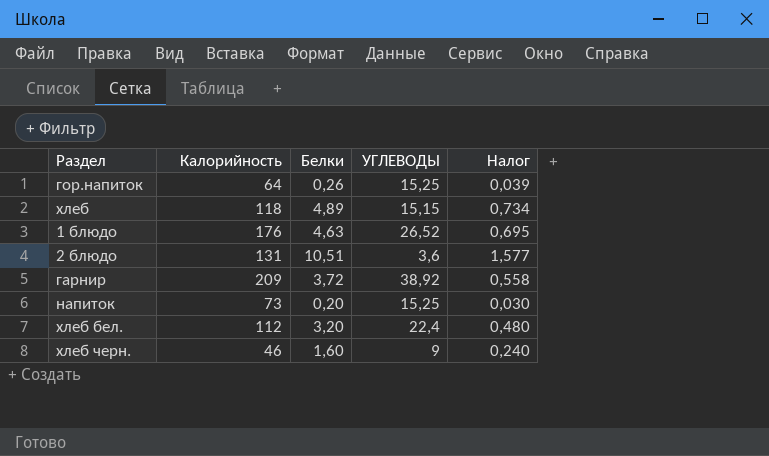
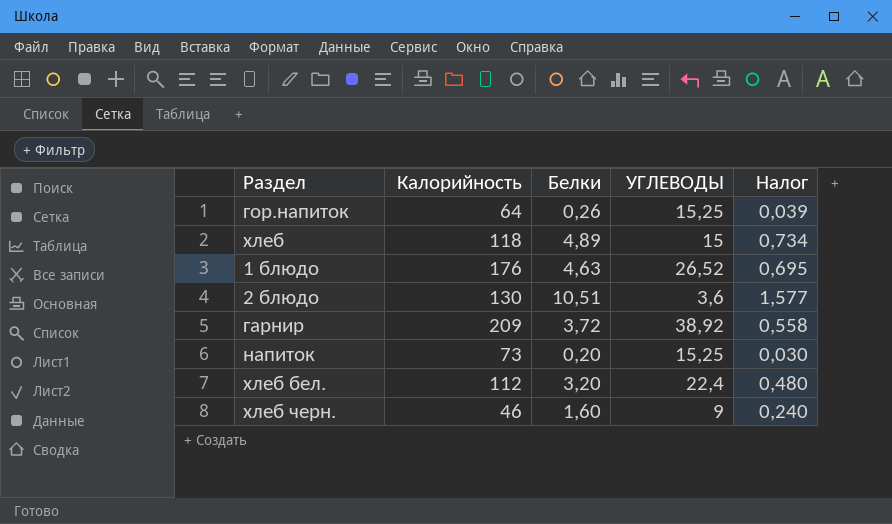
хлеб | УГЛЕВОДЫ: 15,15 -> 15
2 блюдо | Калорийность: 131 -> 130

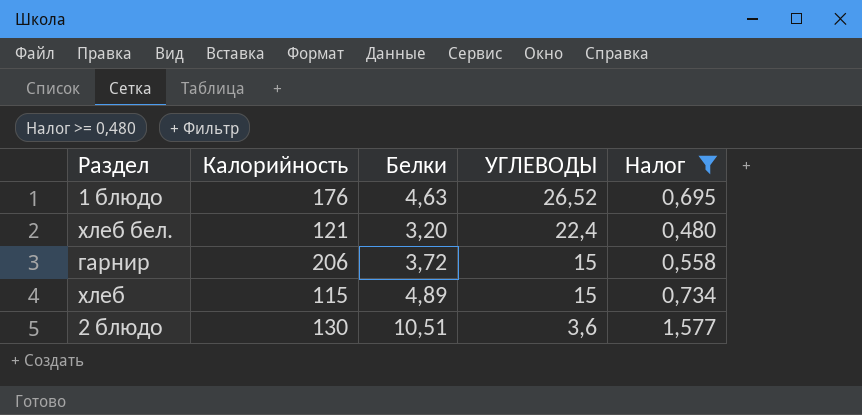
filter: none -> Налог >= 0,480
row order: none -> УГЛЕВОДЫ descending
хлеб бел. | Калорийность: 112 -> 121
гарнир | Калорийность: 209 -> 206
гарнир | УГЛЕВОДЫ: 38,92 -> 15
хлеб | Калорийность: 118 -> 115

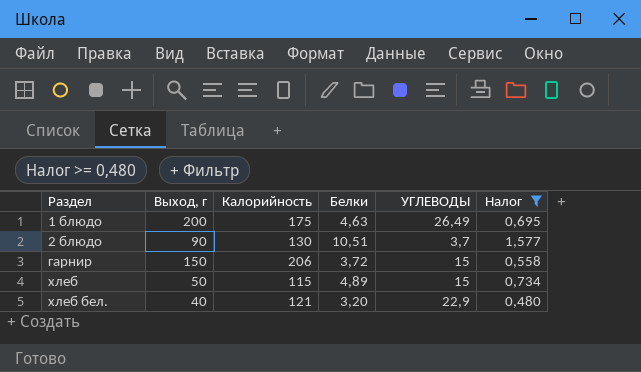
row order: УГЛЕВОДЫ descending -> Раздел ascending
column Выход, г | position: none -> 2
1 блюдо | Калорийность: 176 -> 175
1 блюдо | УГЛЕВОДЫ: 26,52 -> 26,49
2 блюдо | УГЛЕВОДЫ: 3,6 -> 3,7
хлеб бел. | УГЛЕВОДЫ: 22,4 -> 22,9

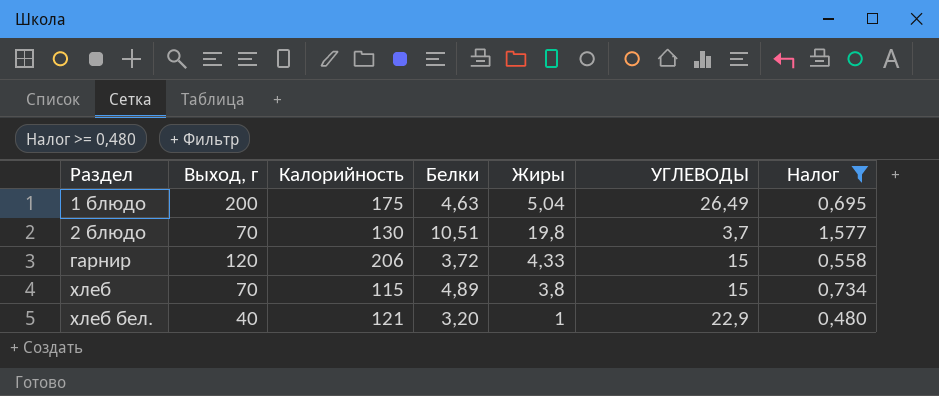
column Жиры | position: none -> 5
2 блюдо | Выход, г: 90 -> 70
гарнир | Выход, г: 150 -> 120
хлеб | Выход, г: 50 -> 70

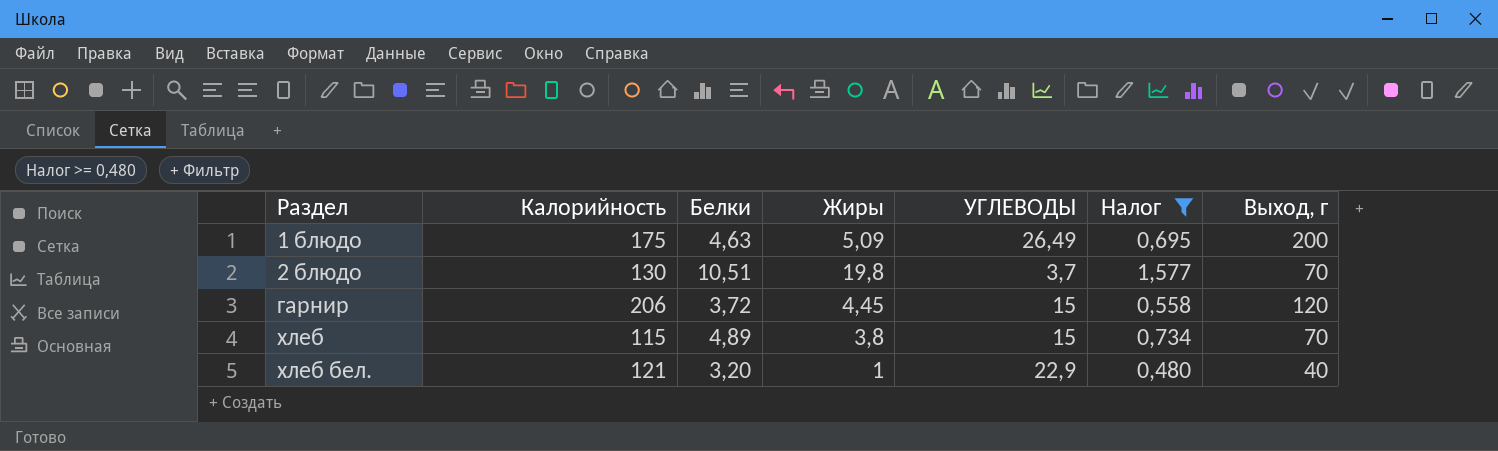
column Выход, г | position: 2 -> 7
1 блюдо | Жиры: 5,04 -> 5,09
гарнир | Жиры: 4,33 -> 4,45

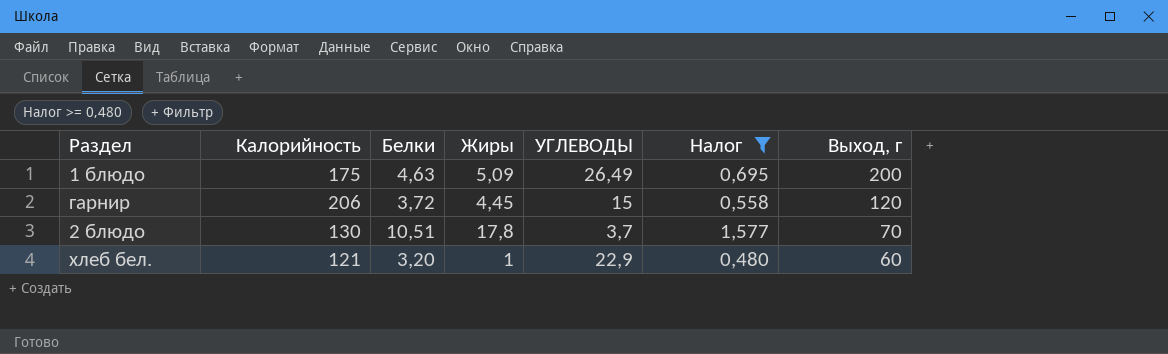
row order: Раздел ascending -> Выход, г descending
row хлеб: 115 | 4,89 | 3,8 | 15 | 0,734 | 70 -> none
2 блюдо | Жиры: 19,8 -> 17,8
хлеб бел. | Выход, г: 40 -> 60

